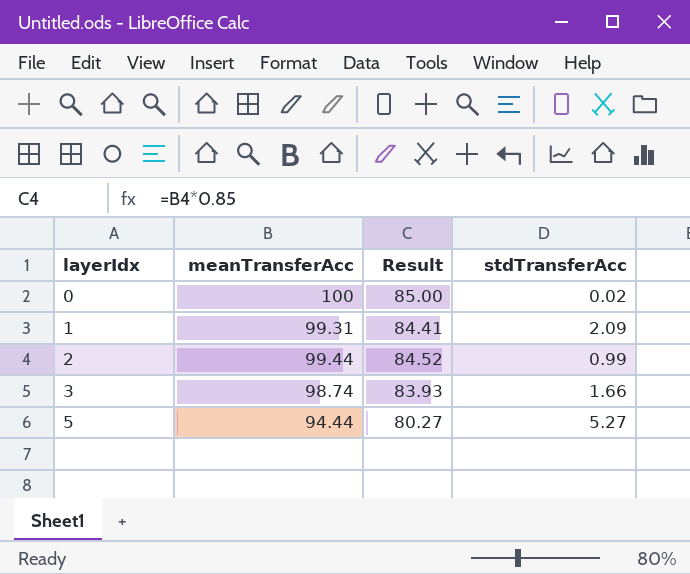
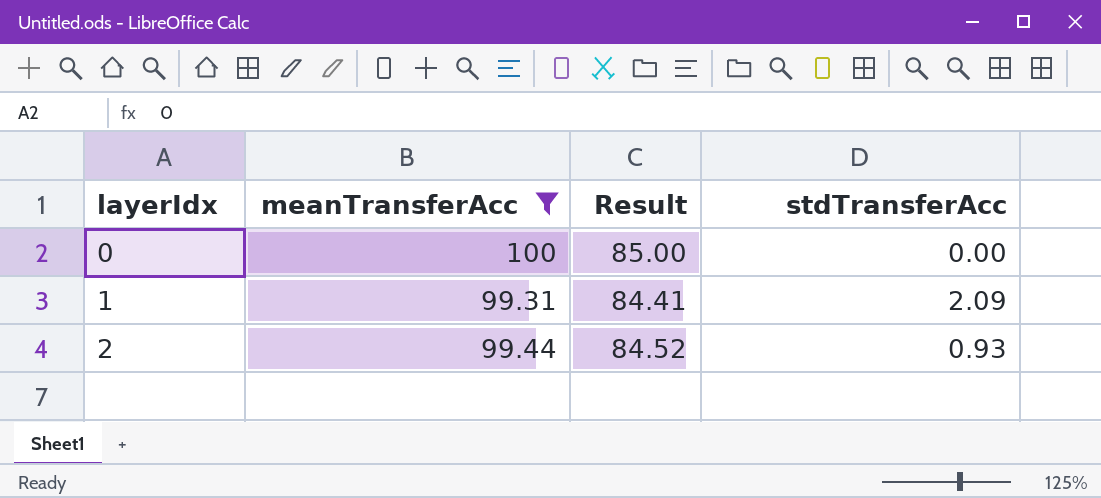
filter: none -> meanTransferAcc >= 99.31
0 | stdTransferAcc: 0.02 -> 0.00
2 | stdTransferAcc: 0.99 -> 0.93

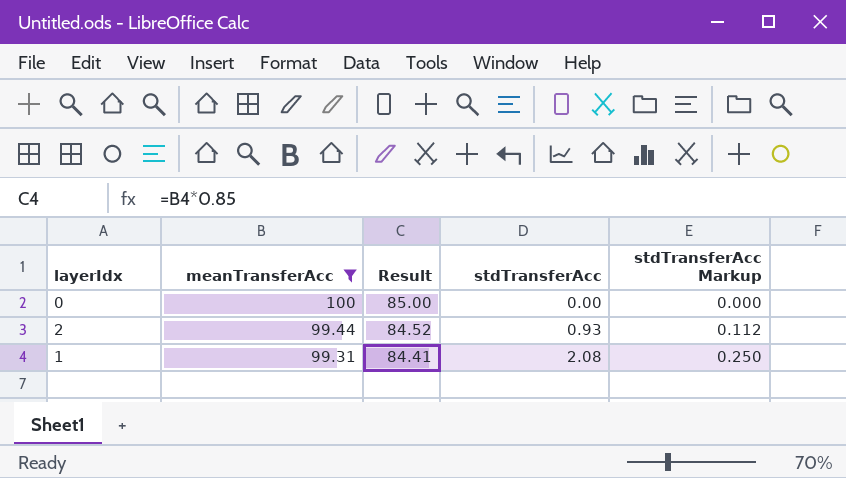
row order: layerIdx ascending -> meanTransferAcc descending
column stdTransferAcc Markup | formula: none -> [stdTransferAcc] * 0.12
1 | stdTransferAcc: 2.09 -> 2.08

